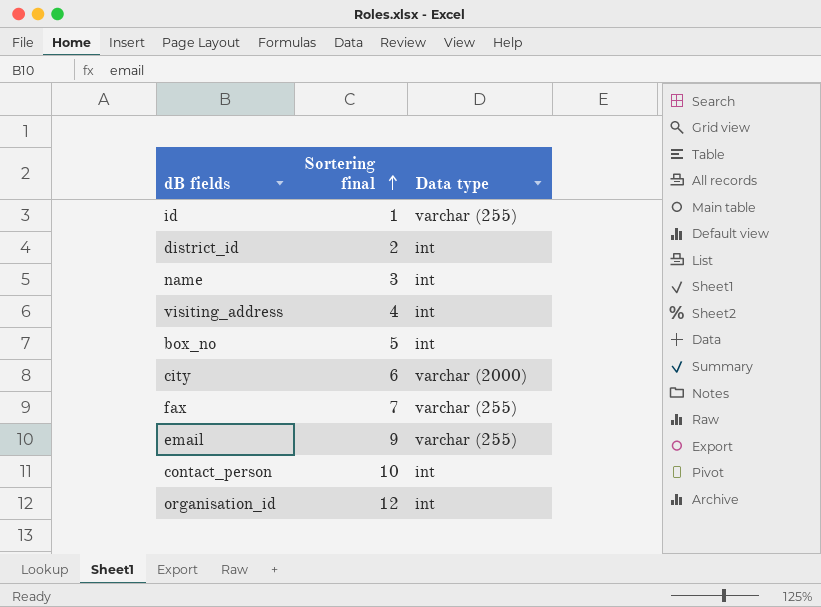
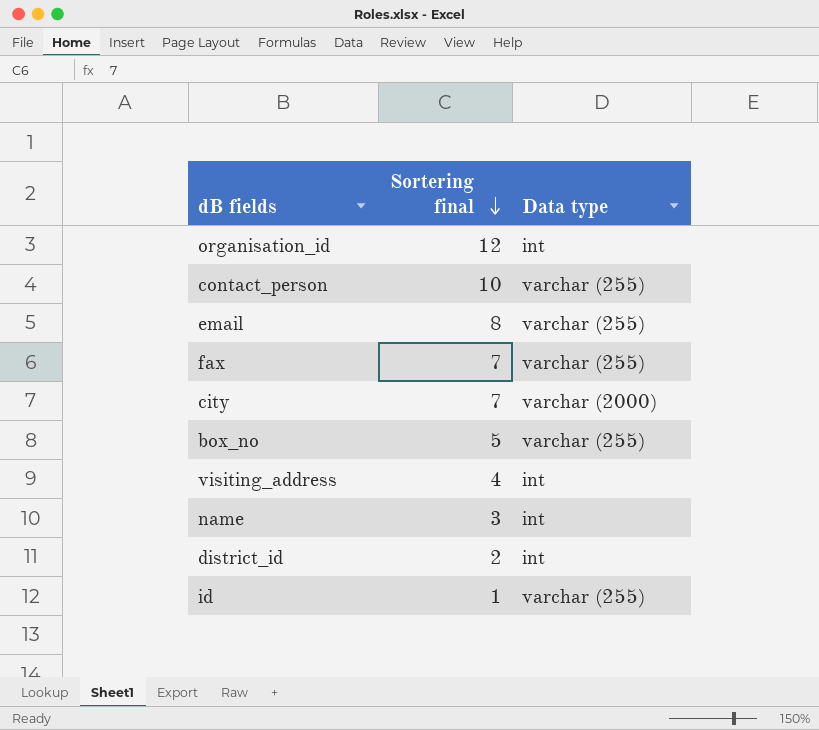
row order: Sortering final ascending -> Sortering final descending
contact_person | Data type: int -> varchar (255)
email | Sortering final: 9 -> 8
city | Sortering final: 6 -> 7
box_no | Data type: int -> varchar (255)

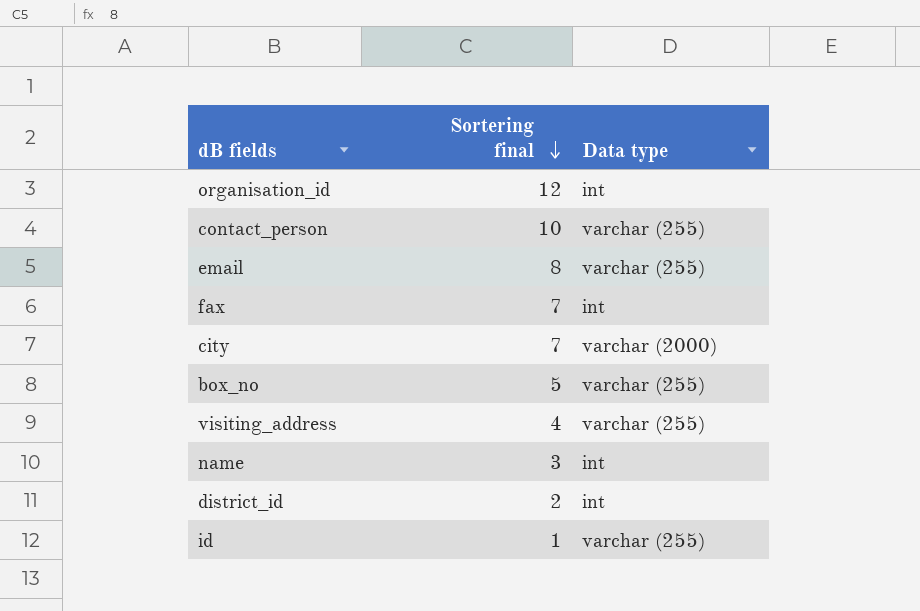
fax | Data type: varchar (255) -> int
visiting_address | Data type: int -> varchar (255)

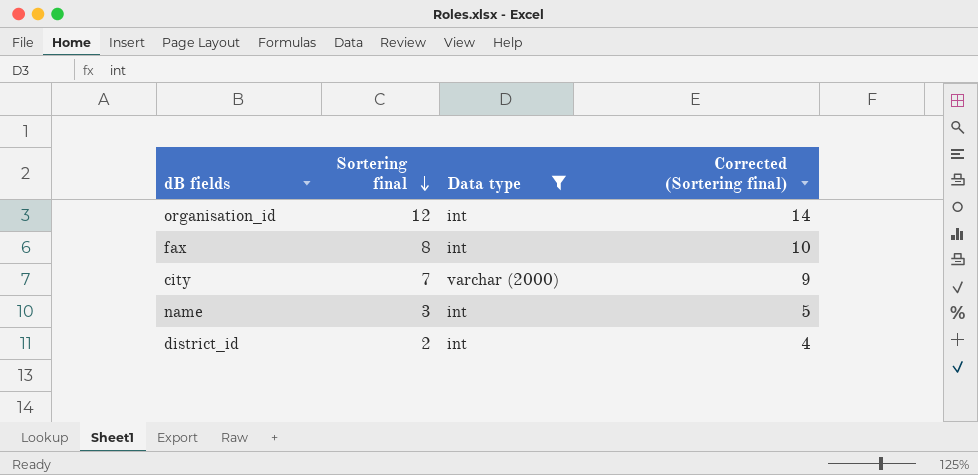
filter: none -> Data type != varchar (255)
column Corrected (Sortering final) | formula: none -> [Sortering final] + 2
fax | Sortering final: 7 -> 8

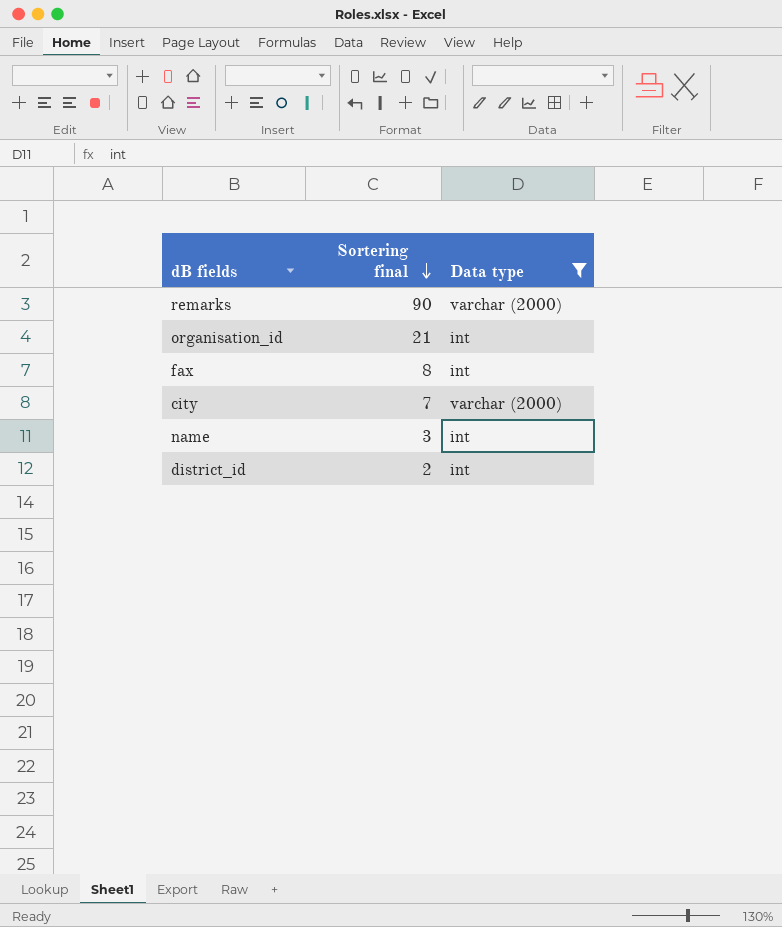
column Corrected (Sortering final) | formula: [Sortering final] + 2 -> none
row remarks: none -> 90 | varchar (2000)
organisation_id | Sortering final: 12 -> 21

